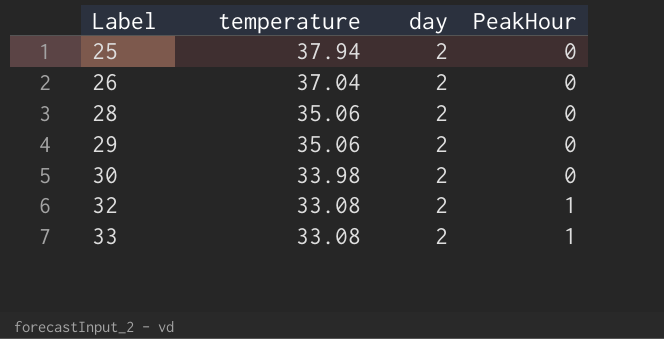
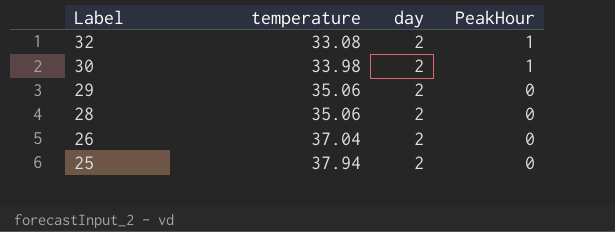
row order: Label ascending -> Label descending
row 33: 33.08 | 2 | 1 -> none
30 | PeakHour: 0 -> 1

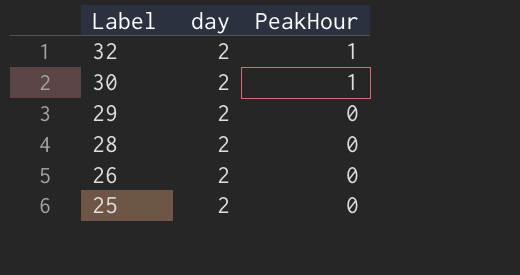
column temperature | position: 2 -> none

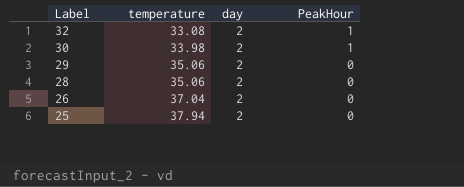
column temperature | position: none -> 2

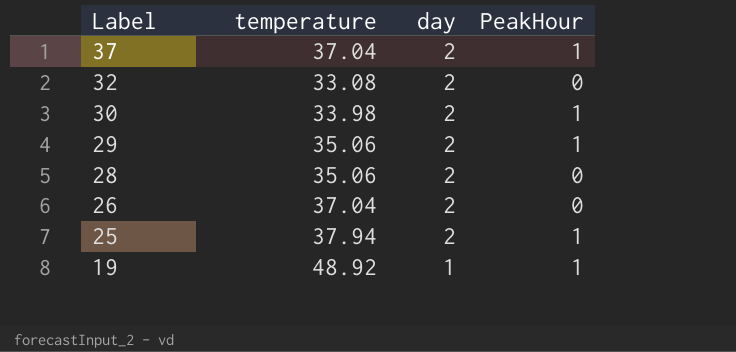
row 37: none -> 37.04 | 2 | 1
32 | PeakHour: 1 -> 0
29 | PeakHour: 0 -> 1
25 | PeakHour: 0 -> 1
row 19: none -> 48.92 | 1 | 1

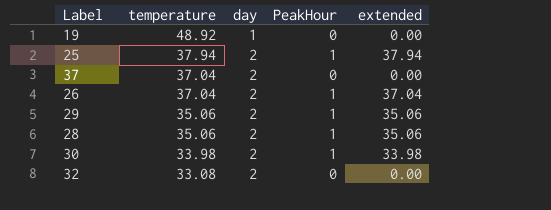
row order: Label descending -> temperature descending
column extended | formula: none -> [temperature] * [PeakHour]
19 | PeakHour: 1 -> 0
37 | PeakHour: 1 -> 0
26 | PeakHour: 0 -> 1
28 | PeakHour: 0 -> 1

